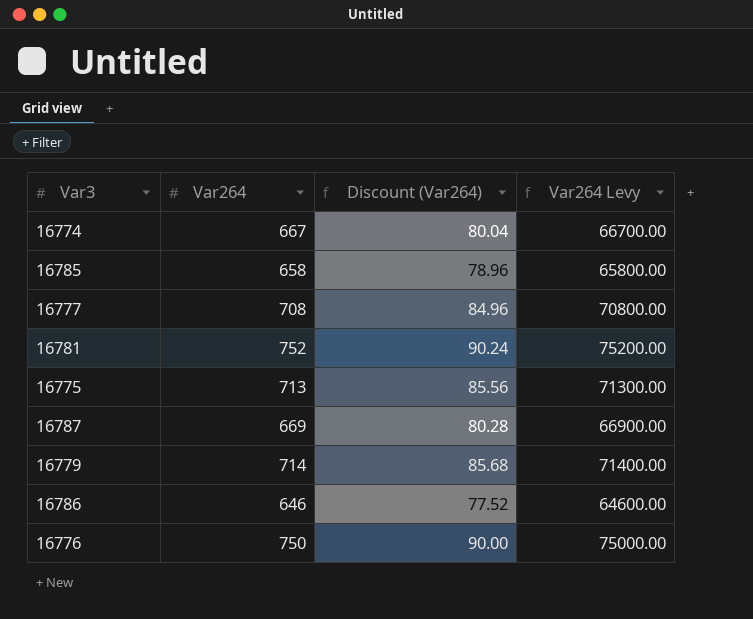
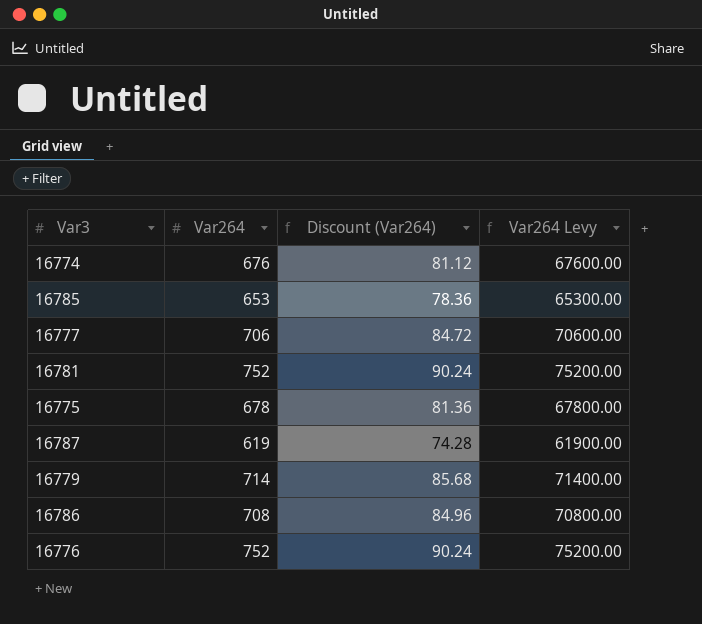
16774 | Var264: 667 -> 676
16774 | Discount (Var264): 80.04 -> 81.12
16774 | Var264 Levy: 66700.00 -> 67600.00
16785 | Var264: 658 -> 653
16785 | Discount (Var264): 78.96 -> 78.36
16785 | Var264 Levy: 65800.00 -> 65300.00
16777 | Var264: 708 -> 706
16777 | Discount (Var264): 84.96 -> 84.72
16777 | Var264 Levy: 70800.00 -> 70600.00
16775 | Var264: 713 -> 678
16775 | Discount (Var264): 85.56 -> 81.36
16775 | Var264 Levy: 71300.00 -> 67800.00
16787 | Var264: 669 -> 619
16787 | Discount (Var264): 80.28 -> 74.28
16787 | Var264 Levy: 66900.00 -> 61900.00
16786 | Var264: 646 -> 708
16786 | Discount (Var264): 77.52 -> 84.96
16786 | Var264 Levy: 64600.00 -> 70800.00
16776 | Var264: 750 -> 752
16776 | Discount (Var264): 90.00 -> 90.24
16776 | Var264 Levy: 75000.00 -> 75200.00

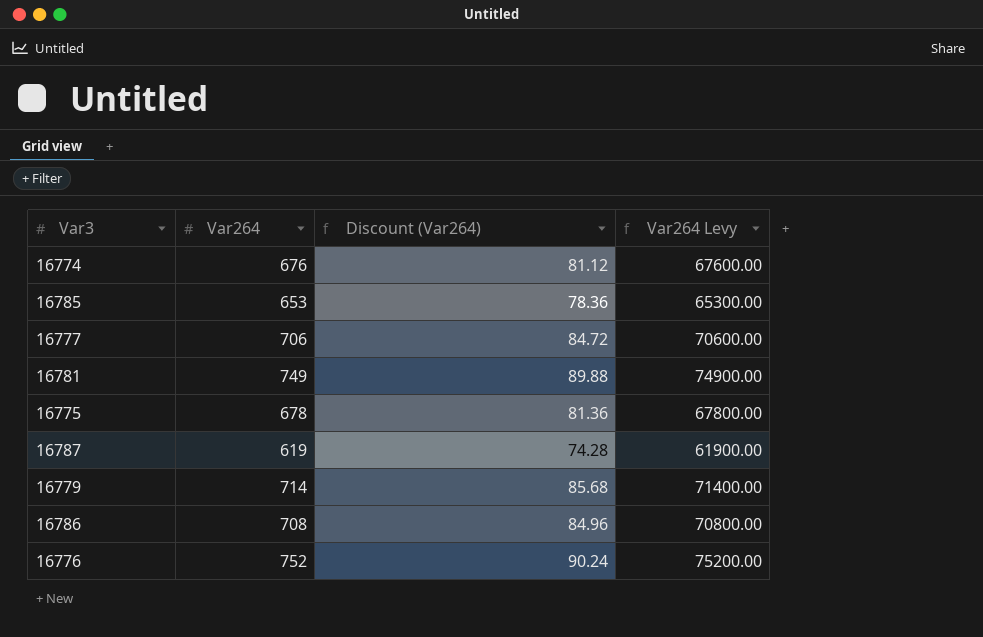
16781 | Var264: 752 -> 749
16781 | Discount (Var264): 90.24 -> 89.88
16781 | Var264 Levy: 75200.00 -> 74900.00

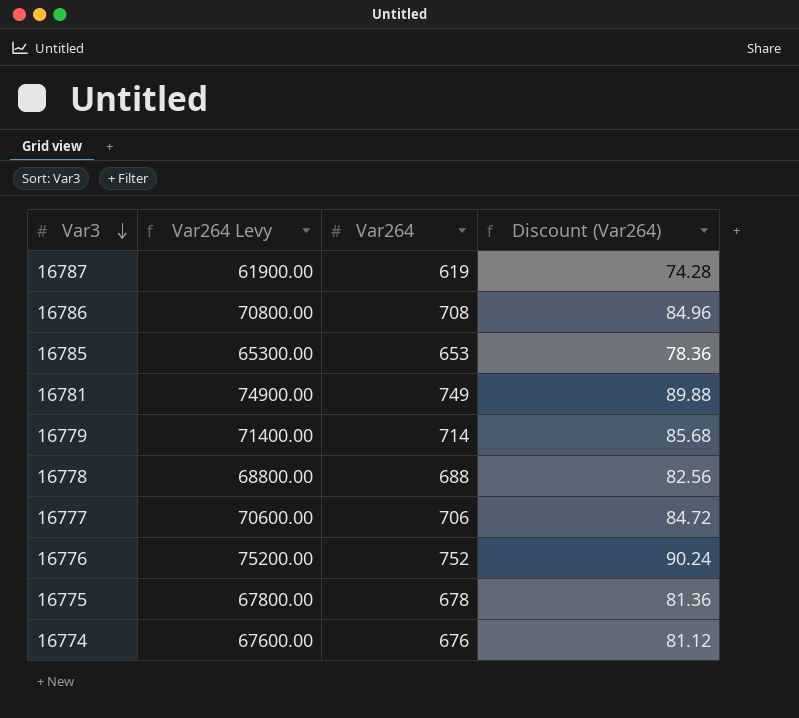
row order: none -> Var3 descending
column Var264 Levy | position: 4 -> 2
row 16778: none -> 68800.00 | 688 | 82.56

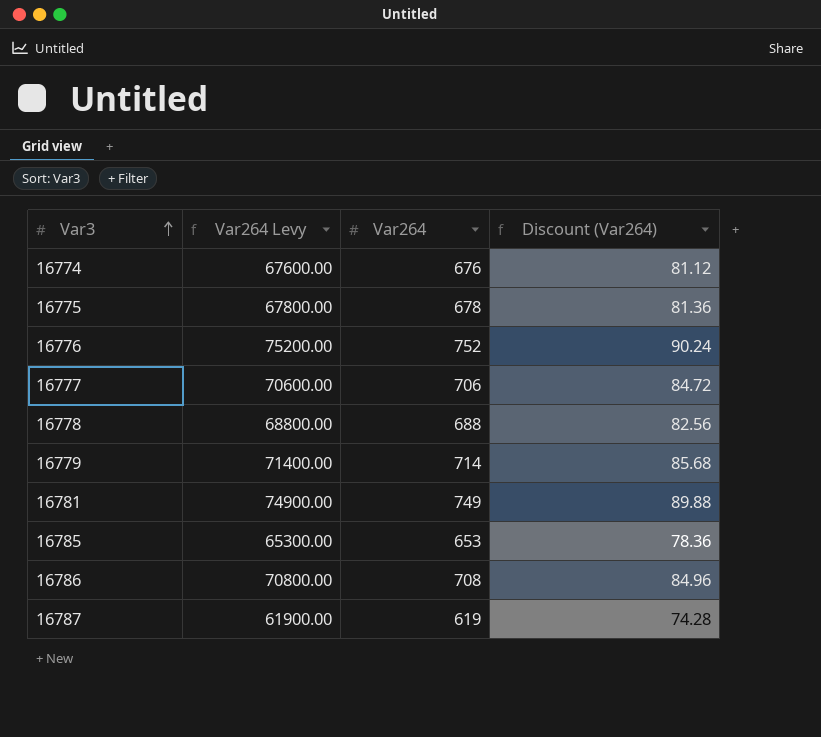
row order: Var3 descending -> Var3 ascending

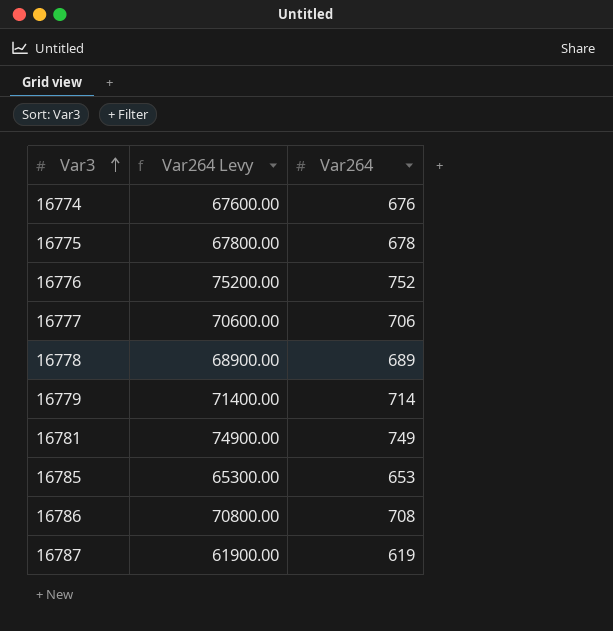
column Discount (Var264) | formula: [Var264] * 0.12 -> none
16778 | Var264 Levy: 68800.00 -> 68900.00
16778 | Var264: 688 -> 689

